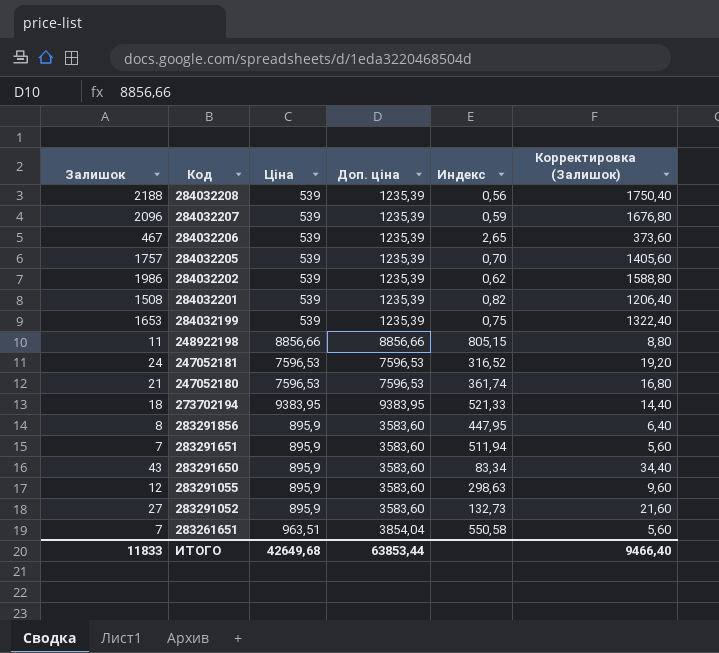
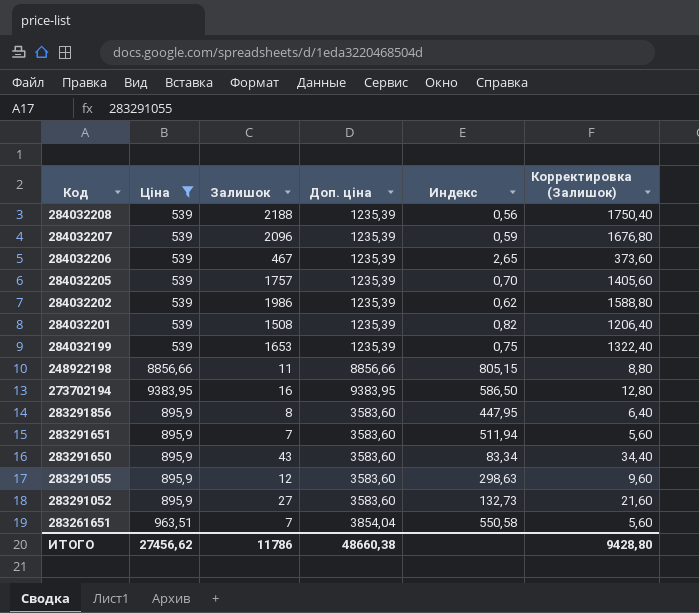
filter: none -> Ціна != 7596,53
column Залишок | position: 1 -> 3
273702194 | Залишок: 18 -> 16
273702194 | Индекс: 521,33 -> 586,50
273702194 | Корректировка (Залишок): 14,40 -> 12,80
ИТОГО | Ціна: 42649,68 -> 27456,62
ИТОГО | Залишок: 11833 -> 11786
ИТОГО | Доп. ціна: 63853,44 -> 48660,38
ИТОГО | Корректировка (Залишок): 9466,40 -> 9428,80

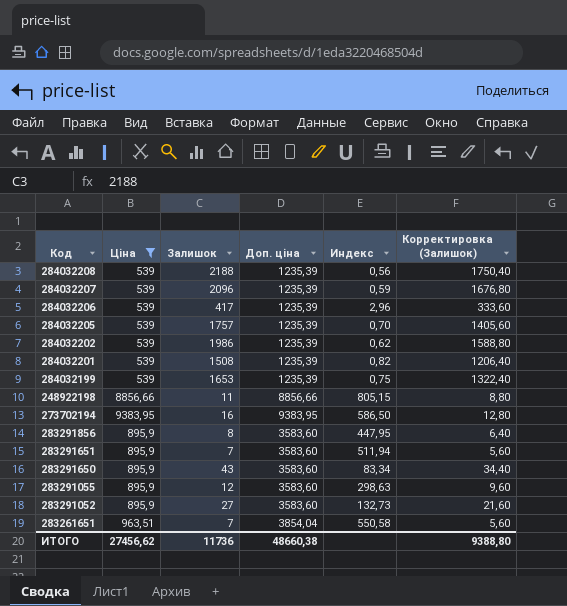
284032206 | Залишок: 467 -> 417
284032206 | Индекс: 2,65 -> 2,96
284032206 | Корректировка (Залишок): 373,60 -> 333,60
ИТОГО | Залишок: 11786 -> 11736
ИТОГО | Корректировка (Залишок): 9428,80 -> 9388,80

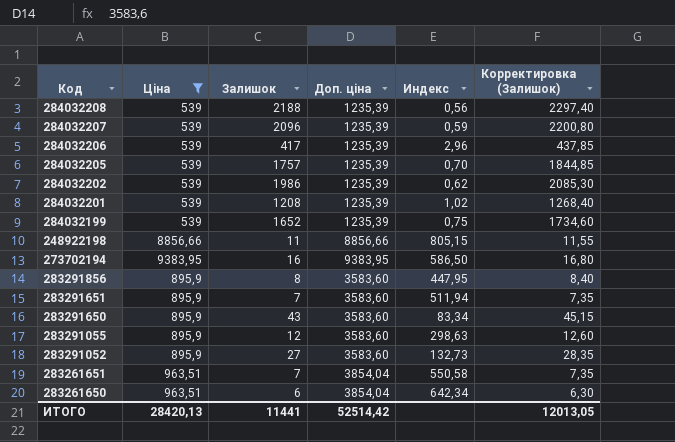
column Корректировка (Залишок) | formula: [Залишок] * 0,8 -> [Залишок] * 1,05
284032201 | Залишок: 1508 -> 1208
284032201 | Индекс: 0,82 -> 1,02
284032199 | Залишок: 1653 -> 1652
row 283261650: none -> 963,51 | 6 | 3854,04 | 642,34 | 6,30
ИТОГО | Ціна: 27456,62 -> 28420,13
ИТОГО | Залишок: 11736 -> 11441
ИТОГО | Доп. ціна: 48660,38 -> 52514,42
ИТОГО | Корректировка (Залишок): 9388,80 -> 12013,05

